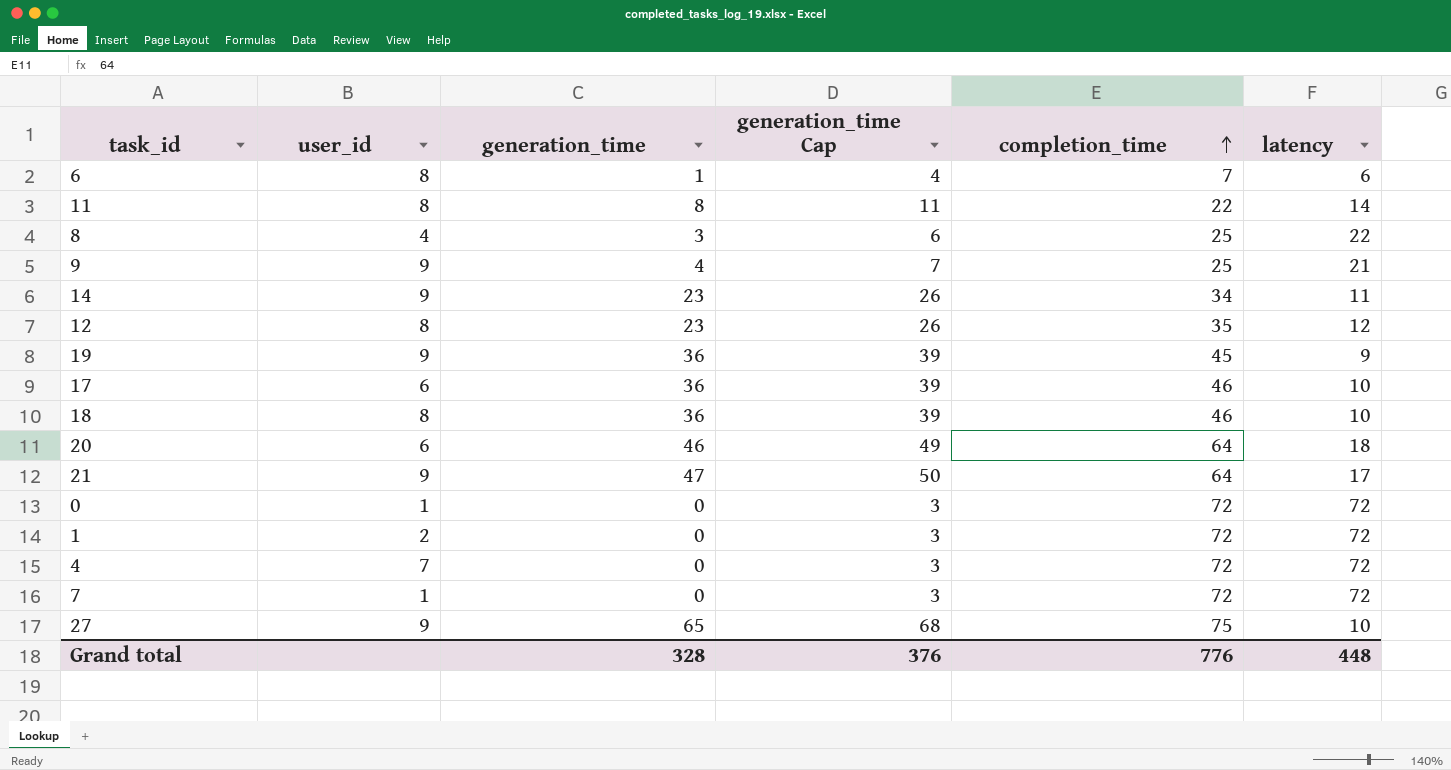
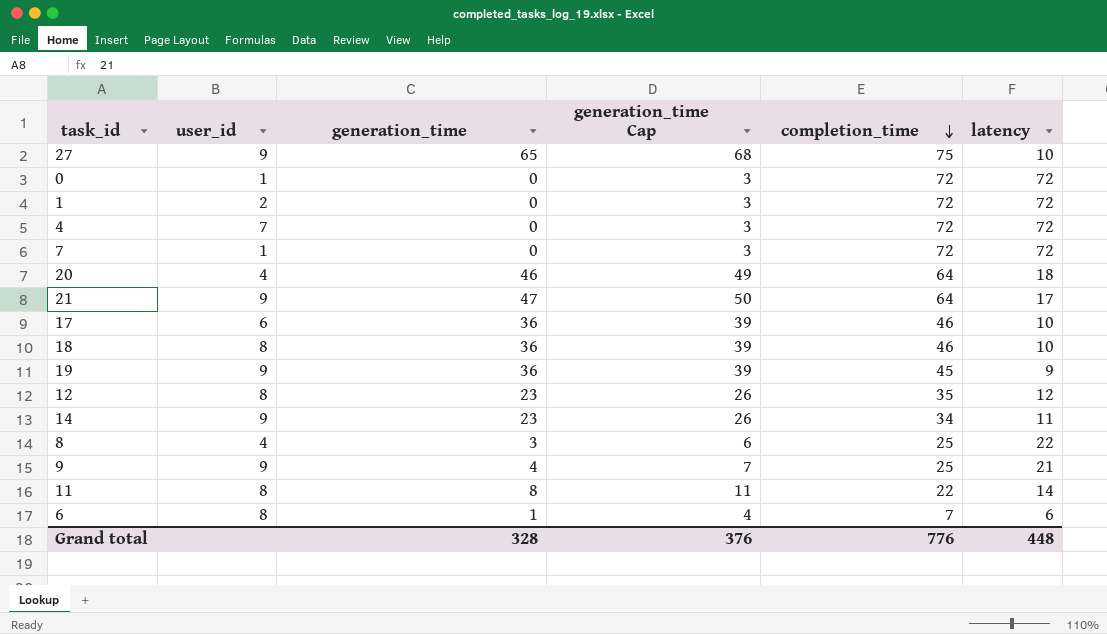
row order: completion_time ascending -> completion_time descending
20 | user_id: 6 -> 4

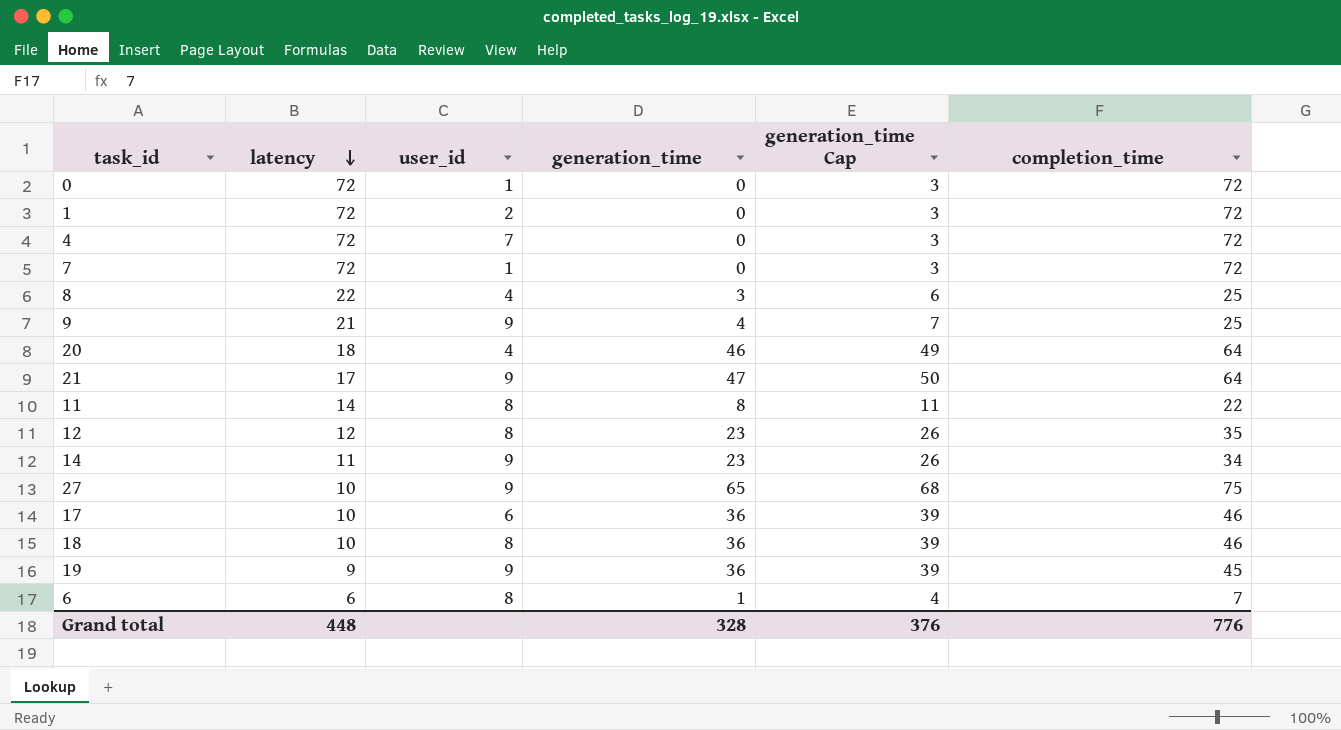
row order: completion_time descending -> latency descending
column latency | position: 6 -> 2

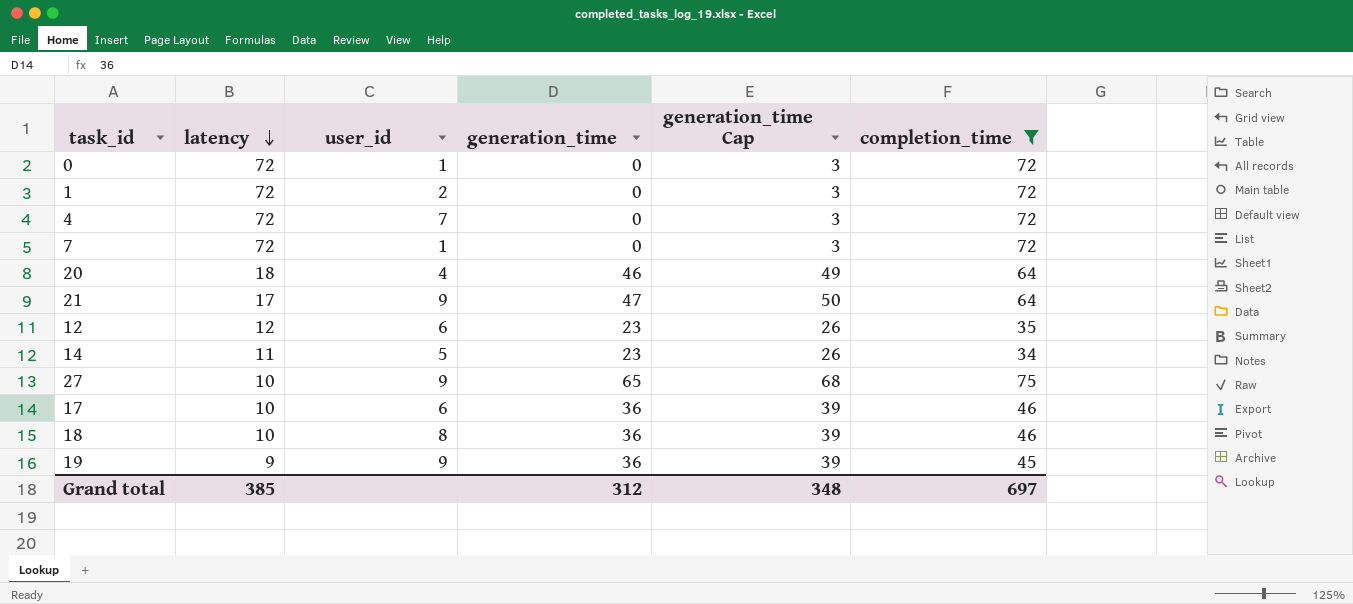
filter: none -> completion_time >= 34
12 | user_id: 8 -> 6
14 | user_id: 9 -> 5
Grand total | latency: 448 -> 385
Grand total | generation_time: 328 -> 312
Grand total | generation_time Cap: 376 -> 348
Grand total | completion_time: 776 -> 697

